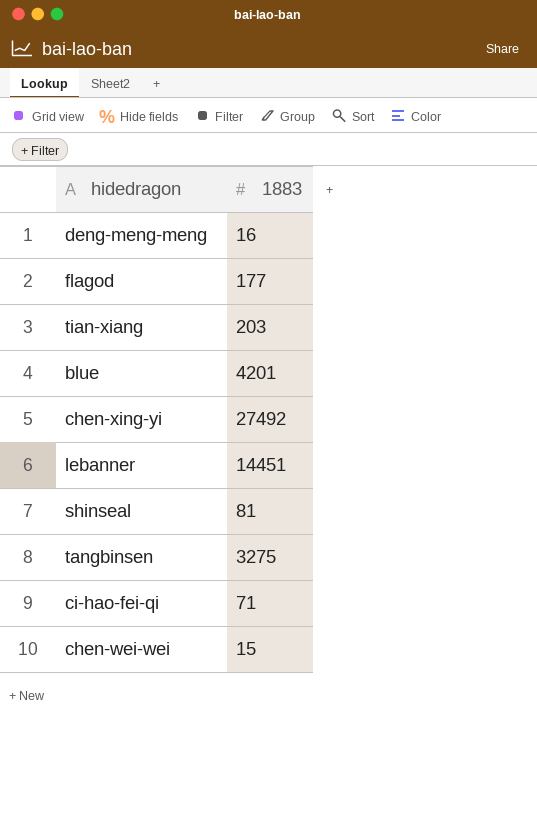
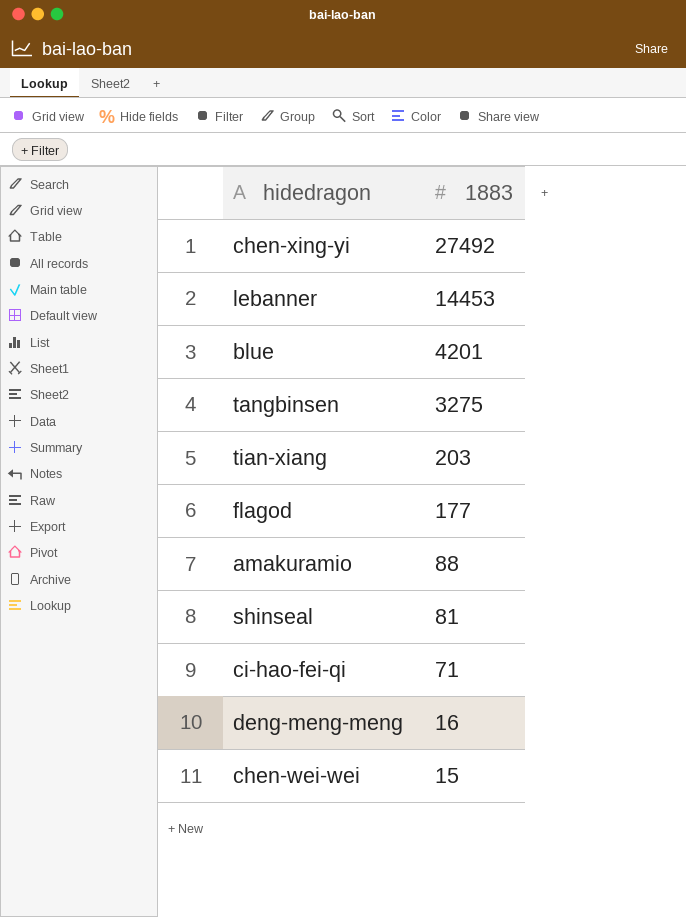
row order: none -> 1883 descending
lebanner | 1883: 14451 -> 14453
row amakuramio: none -> 88

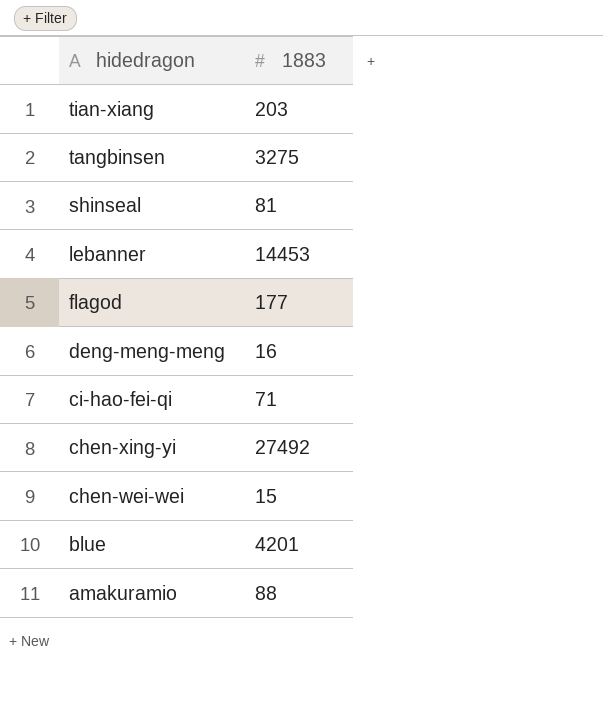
row order: 1883 descending -> hidedragon descending

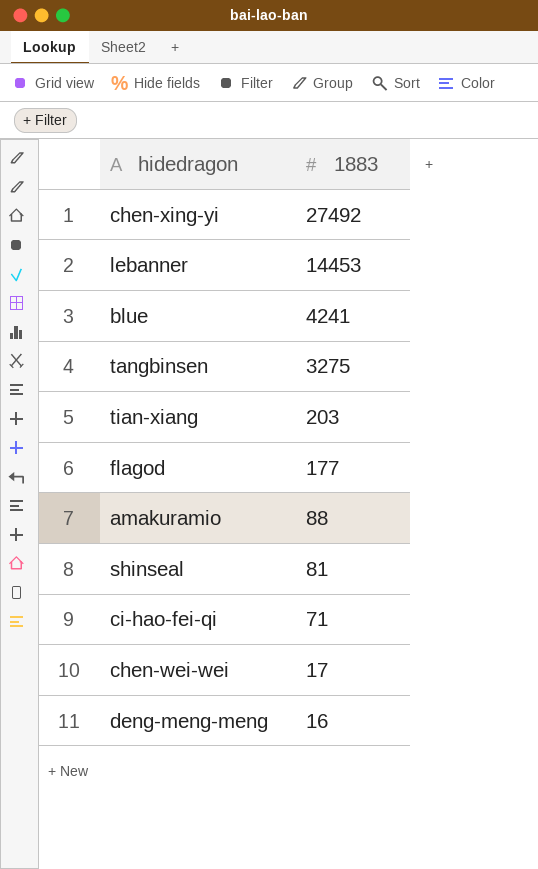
row order: hidedragon descending -> 1883 descending
blue | 1883: 4201 -> 4241
chen-wei-wei | 1883: 15 -> 17

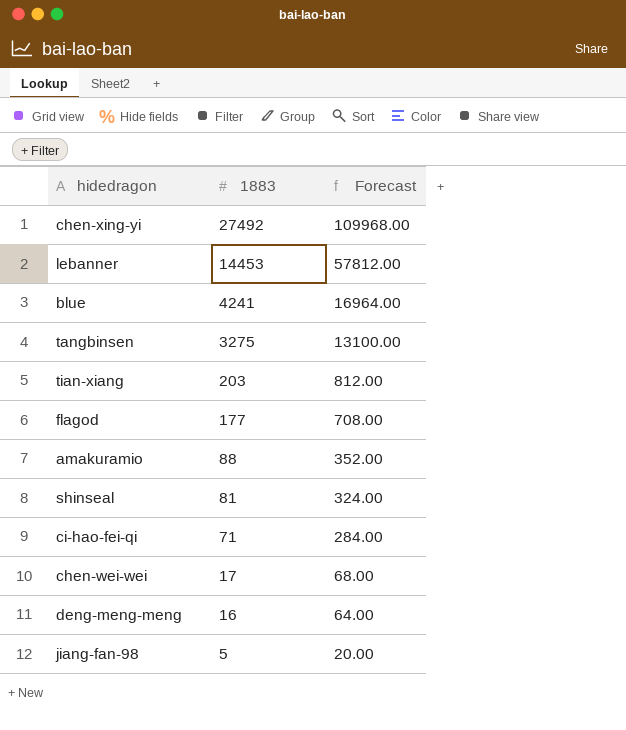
column Forecast | formula: none -> [1883] * 4
row jiang-fan-98: none -> 5 | 20.00

